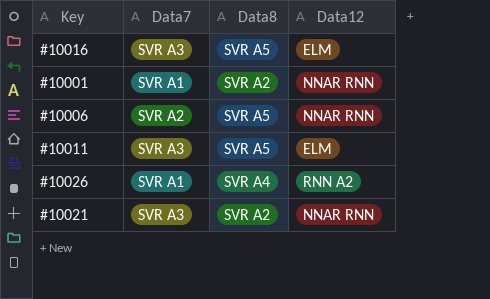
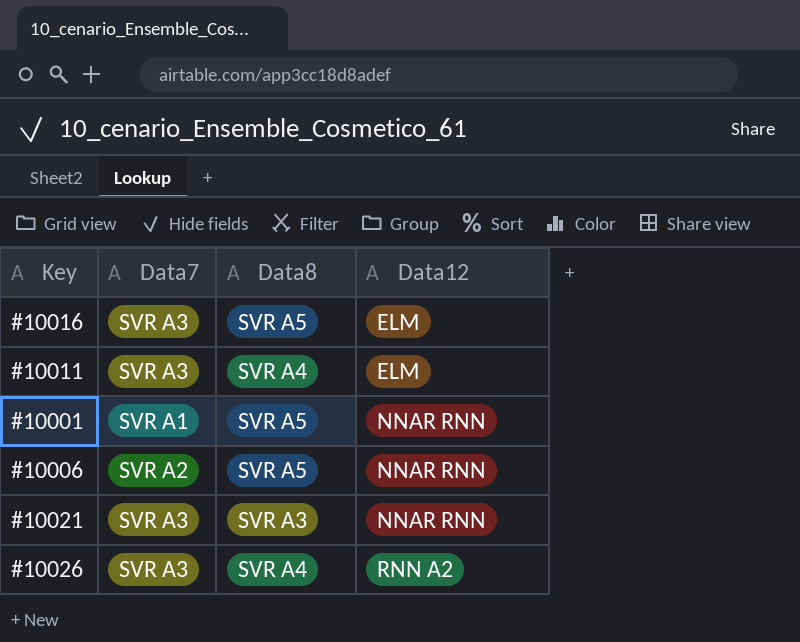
row order: none -> Data12 ascending
#10011 | Data8: SVR A5 -> SVR A4
#10001 | Data8: SVR A2 -> SVR A5
#10021 | Data8: SVR A2 -> SVR A3
#10026 | Data7: SVR A1 -> SVR A3

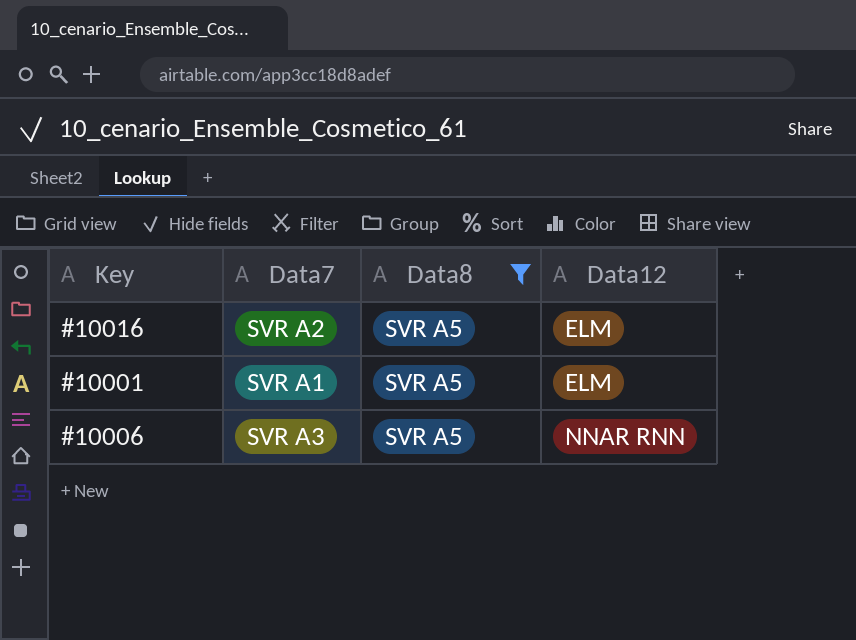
filter: none -> Data8 = SVR A5
#10016 | Data7: SVR A3 -> SVR A2
#10001 | Data12: NNAR RNN -> ELM
#10006 | Data7: SVR A2 -> SVR A3

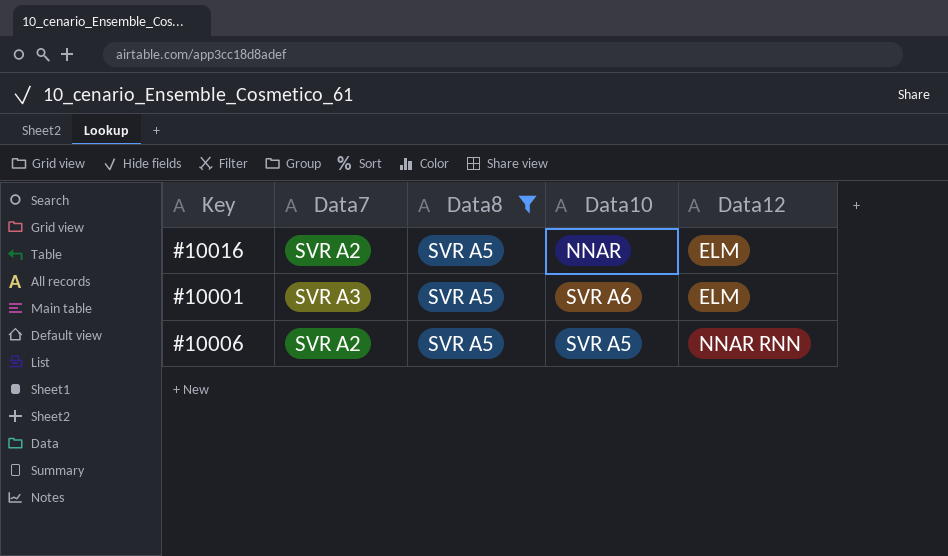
column Data10 | position: none -> 4
#10001 | Data7: SVR A1 -> SVR A3
#10006 | Data7: SVR A3 -> SVR A2

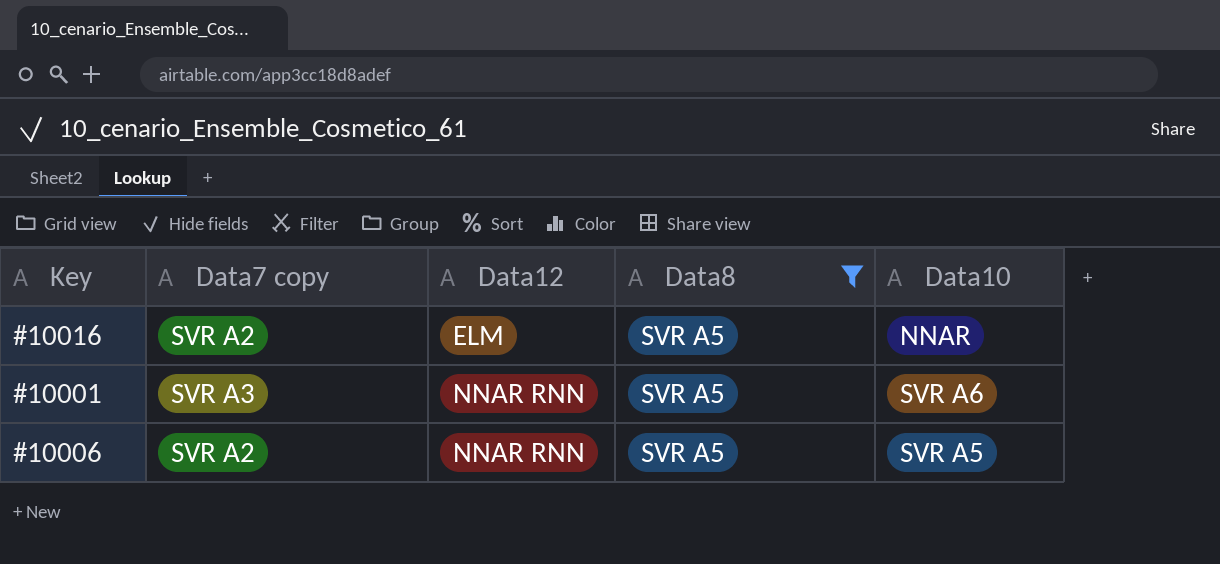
column name: Data7 -> Data7 copy
column Data12 | position: 5 -> 3
#10001 | Data12: ELM -> NNAR RNN

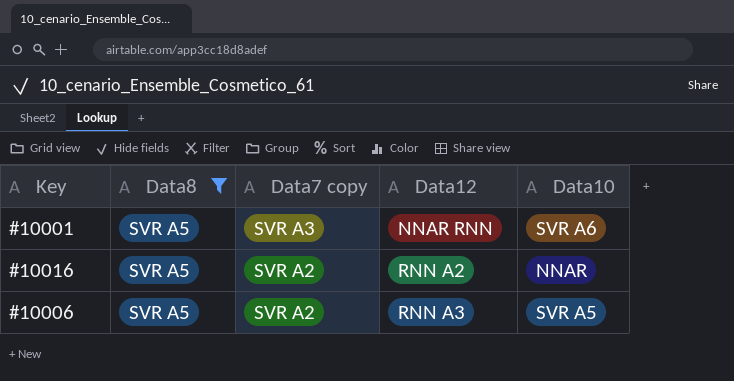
row order: Data12 ascending -> Data7 copy descending
column Data8 | position: 4 -> 2
#10016 | Data12: ELM -> RNN A2
#10006 | Data12: NNAR RNN -> RNN A3

